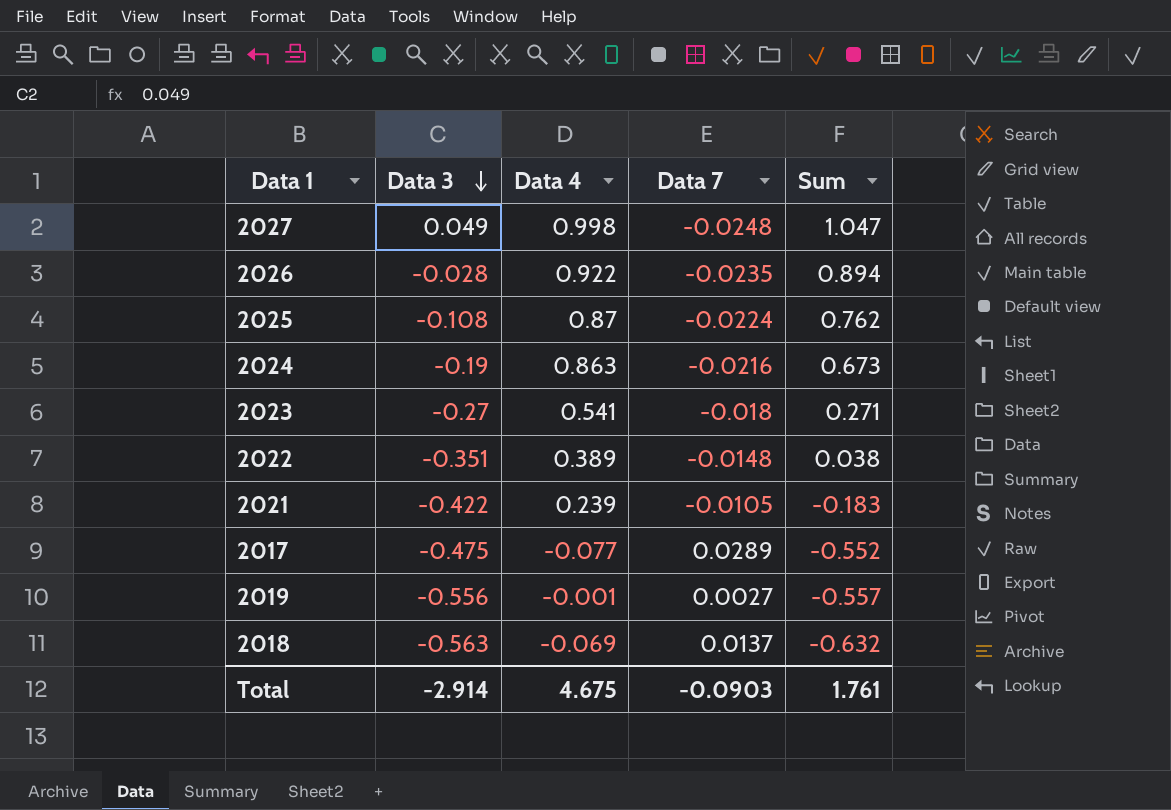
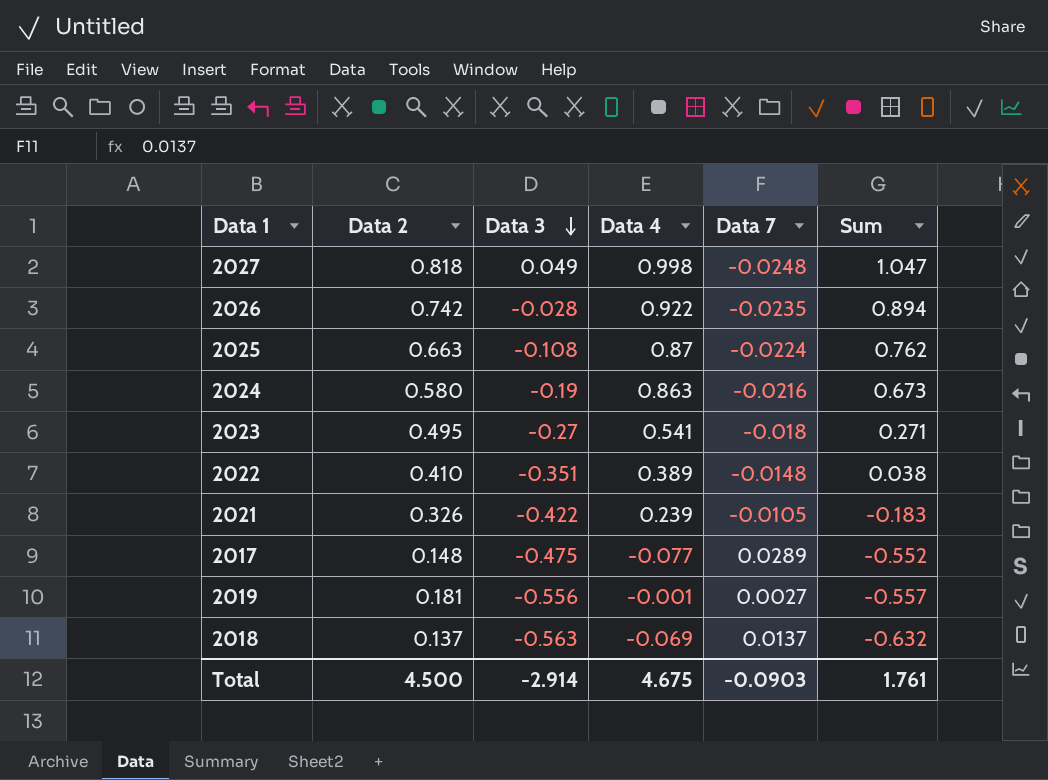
column Data 2 | position: none -> 2

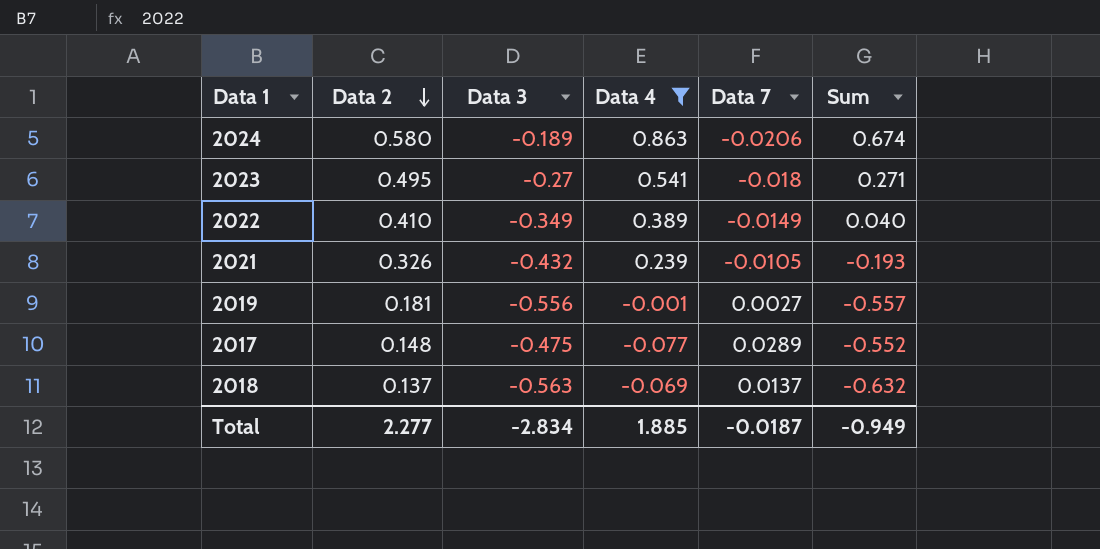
filter: none -> Data 4 <= 0.863
row order: Data 3 descending -> Data 2 descending
2024 | Data 3: -0.19 -> -0.189
2024 | Data 7: -0.0216 -> -0.0206
2024 | Sum: 0.673 -> 0.674
2022 | Data 3: -0.351 -> -0.349
2022 | Data 7: -0.0148 -> -0.0149
2022 | Sum: 0.038 -> 0.040
2021 | Data 3: -0.422 -> -0.432
2021 | Sum: -0.183 -> -0.193
Total | Data 2: 4.500 -> 2.277
Total | Data 3: -2.914 -> -2.834
Total | Data 4: 4.675 -> 1.885
Total | Data 7: -0.0903 -> -0.0187
Total | Sum: 1.761 -> -0.949

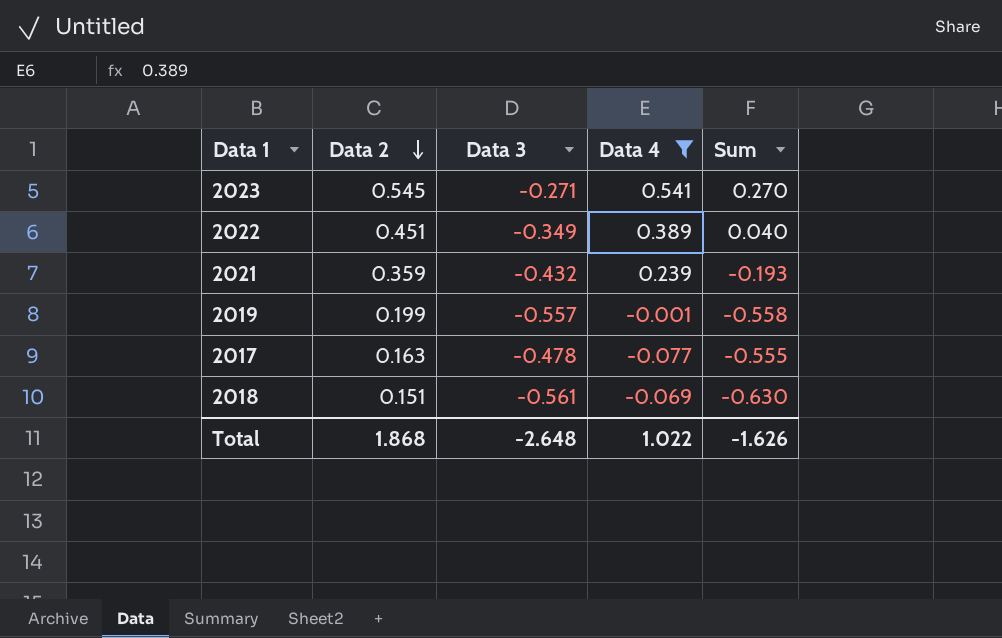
column Data 7 | position: 5 -> none
row 2024: 0.580 | -0.189 | 0.863 | -0.0206 | 0.674 -> none
2023 | Data 2: 0.495 -> 0.545
2023 | Data 3: -0.27 -> -0.271
2023 | Sum: 0.271 -> 0.270
2022 | Data 2: 0.410 -> 0.451
2021 | Data 2: 0.326 -> 0.359
2019 | Data 2: 0.181 -> 0.199
2019 | Data 3: -0.556 -> -0.557
2019 | Sum: -0.557 -> -0.558
2017 | Data 2: 0.148 -> 0.163
2017 | Data 3: -0.475 -> -0.478
2017 | Sum: -0.552 -> -0.555
2018 | Data 2: 0.137 -> 0.151
2018 | Data 3: -0.563 -> -0.561
2018 | Sum: -0.632 -> -0.630
Total | Data 2: 2.277 -> 1.868
Total | Data 3: -2.834 -> -2.648
Total | Data 4: 1.885 -> 1.022
Total | Sum: -0.949 -> -1.626

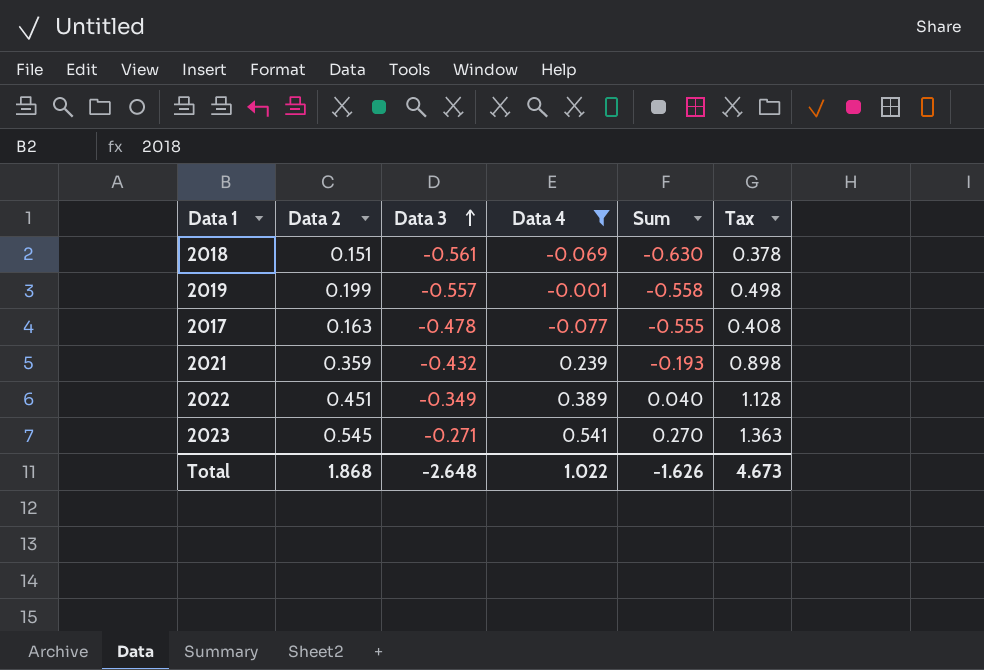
row order: Data 2 descending -> Data 3 ascending
column Tax | formula: none -> [Data 2] * 2.5

